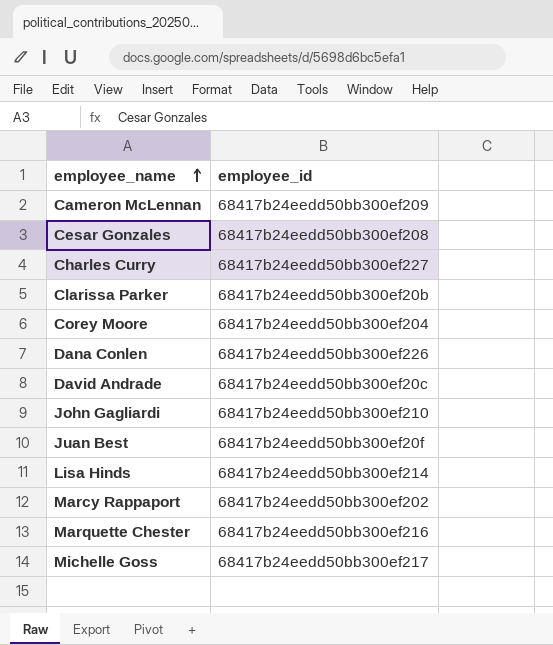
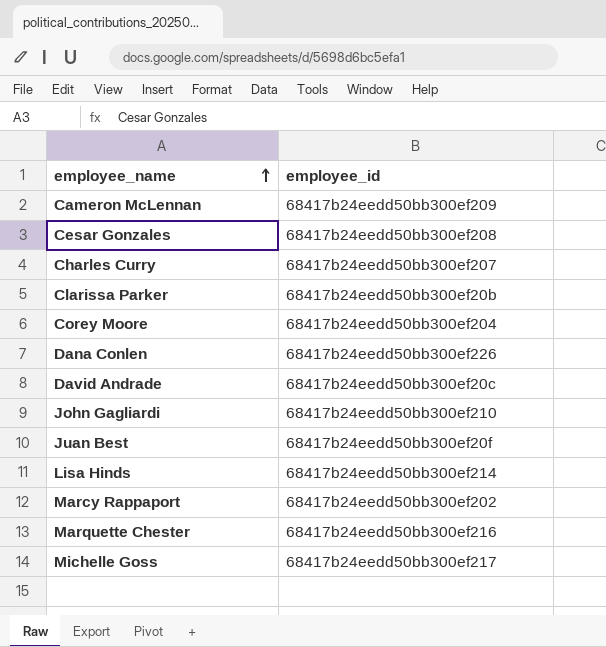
Charles Curry | employee_id: 68417b24eedd50bb300ef227 -> 68417b24eedd50bb300ef207

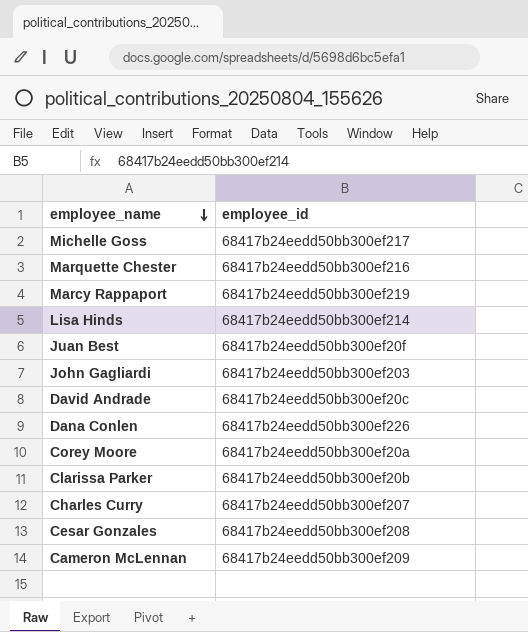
row order: employee_name ascending -> employee_name descending
Marcy Rappaport | employee_id: 68417b24eedd50bb300ef202 -> 68417b24eedd50bb300ef219
John Gagliardi | employee_id: 68417b24eedd50bb300ef210 -> 68417b24eedd50bb300ef203
Corey Moore | employee_id: 68417b24eedd50bb300ef204 -> 68417b24eedd50bb300ef20a

